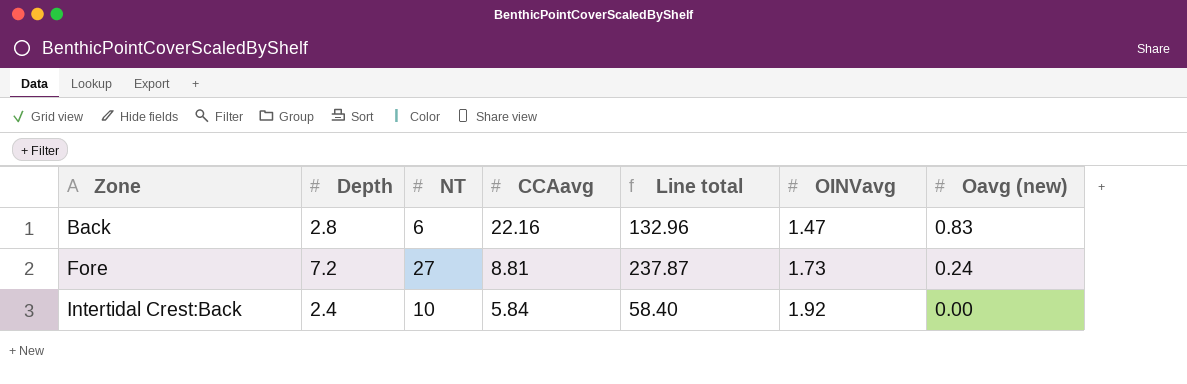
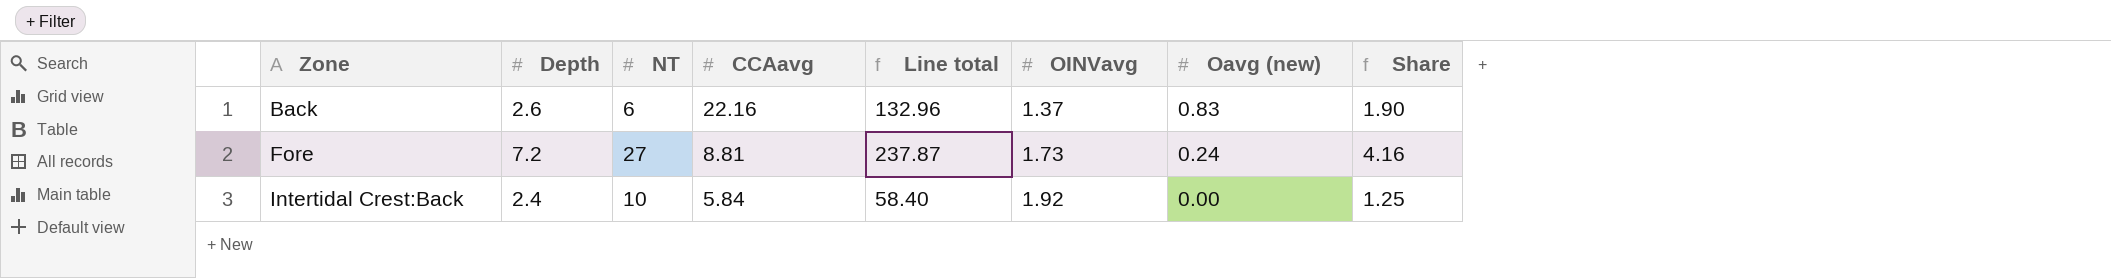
column Share | formula: none -> [Depth] / [OINVavg]
Back | Depth: 2.8 -> 2.6
Back | OINVavg: 1.47 -> 1.37

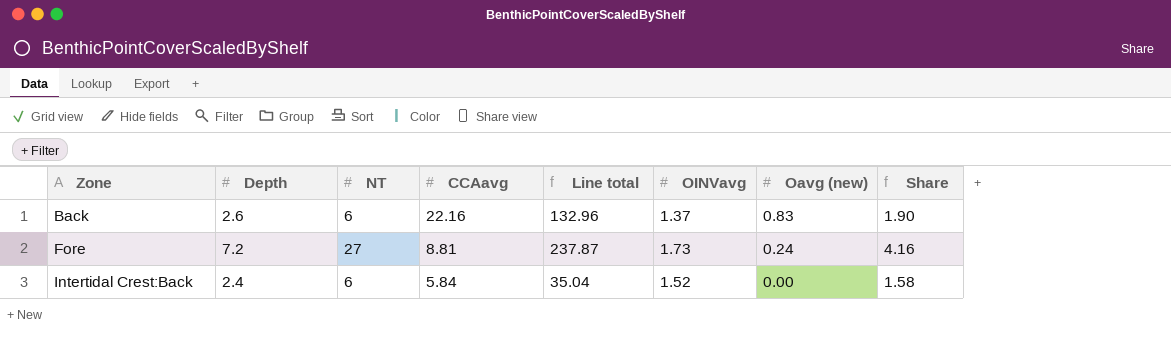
Intertidal Crest:Back | NT: 10 -> 6
Intertidal Crest:Back | Line total: 58.40 -> 35.04
Intertidal Crest:Back | OINVavg: 1.92 -> 1.52
Intertidal Crest:Back | Share: 1.25 -> 1.58

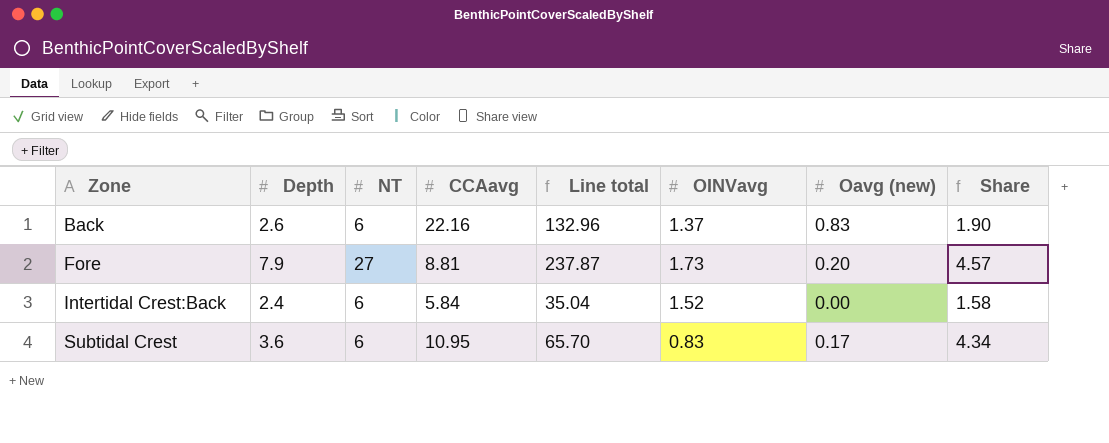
Fore | Depth: 7.2 -> 7.9
Fore | Oavg (new): 0.24 -> 0.20
Fore | Share: 4.16 -> 4.57
row Subtidal Crest: none -> 3.6 | 6 | 10.95 | 65.70 | 0.83 | 0.17 | 4.34

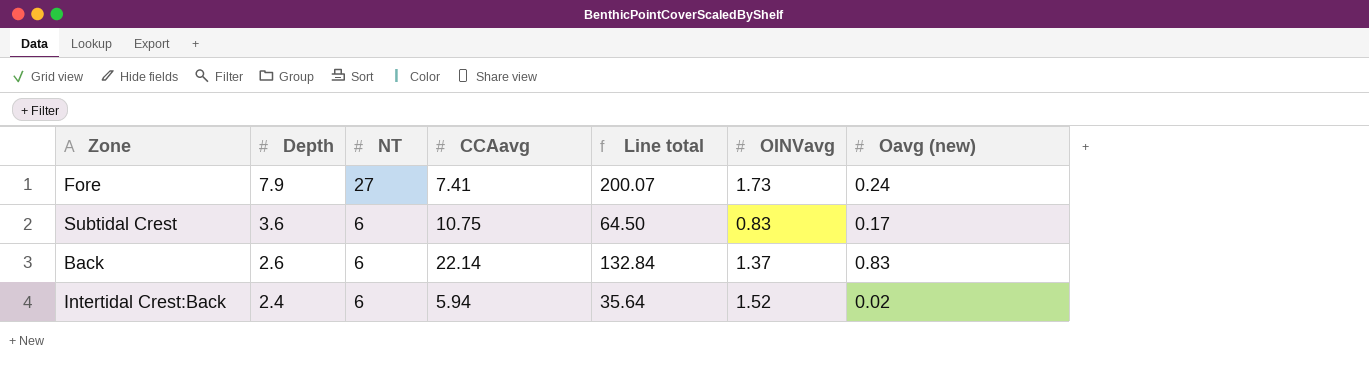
row order: Zone ascending -> Depth descending
column Share | formula: [Depth] / [OINVavg] -> none
Fore | CCAavg: 8.81 -> 7.41
Fore | Line total: 237.87 -> 200.07
Fore | Oavg (new): 0.20 -> 0.24
Subtidal Crest | CCAavg: 10.95 -> 10.75
Subtidal Crest | Line total: 65.70 -> 64.50
Back | CCAavg: 22.16 -> 22.14
Back | Line total: 132.96 -> 132.84
Intertidal Crest:Back | CCAavg: 5.84 -> 5.94
Intertidal Crest:Back | Line total: 35.04 -> 35.64
Intertidal Crest:Back | Oavg (new): 0.00 -> 0.02

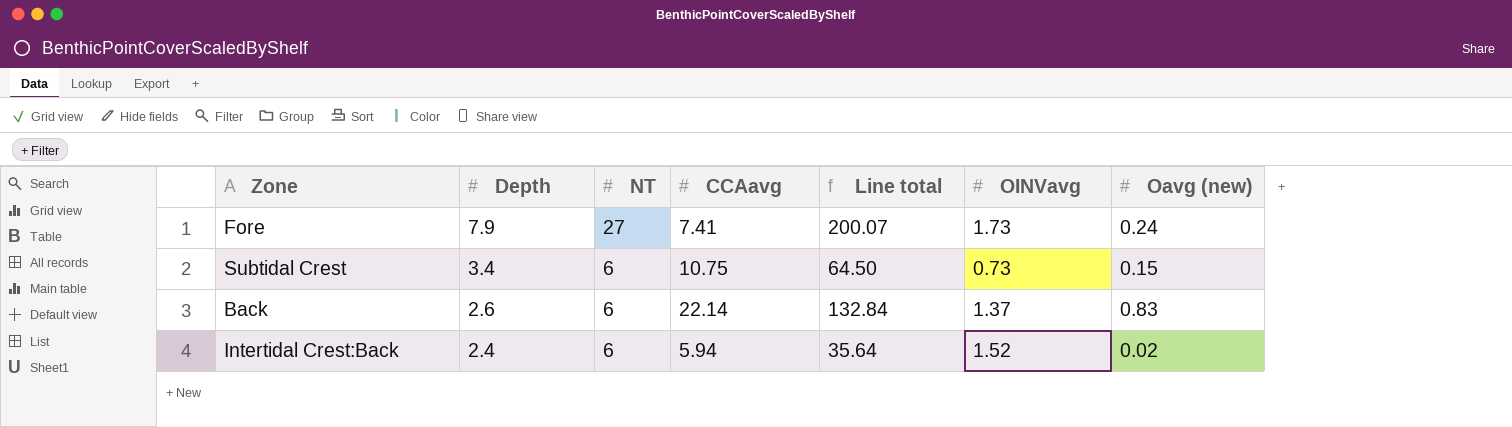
Subtidal Crest | Depth: 3.6 -> 3.4
Subtidal Crest | OINVavg: 0.83 -> 0.73
Subtidal Crest | Oavg (new): 0.17 -> 0.15

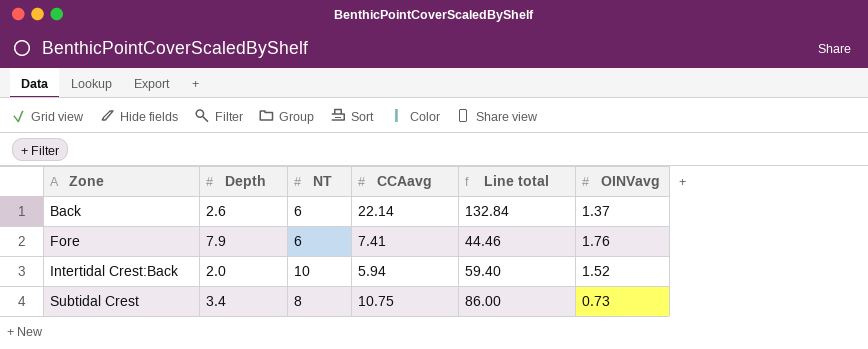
row order: Depth descending -> Zone ascending
column Oavg (new) | position: 7 -> none
Fore | NT: 27 -> 6
Fore | Line total: 200.07 -> 44.46
Fore | OINVavg: 1.73 -> 1.76
Intertidal Crest:Back | Depth: 2.4 -> 2.0
Intertidal Crest:Back | NT: 6 -> 10
Intertidal Crest:Back | Line total: 35.64 -> 59.40
Subtidal Crest | NT: 6 -> 8
Subtidal Crest | Line total: 64.50 -> 86.00

